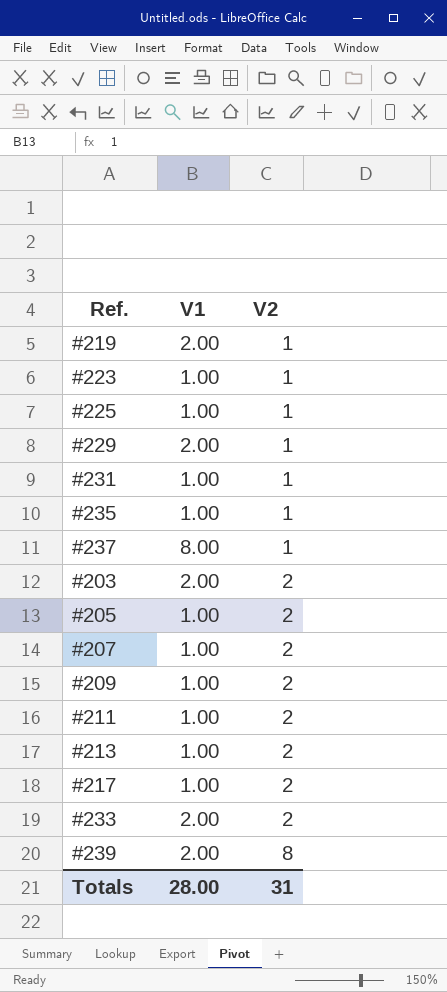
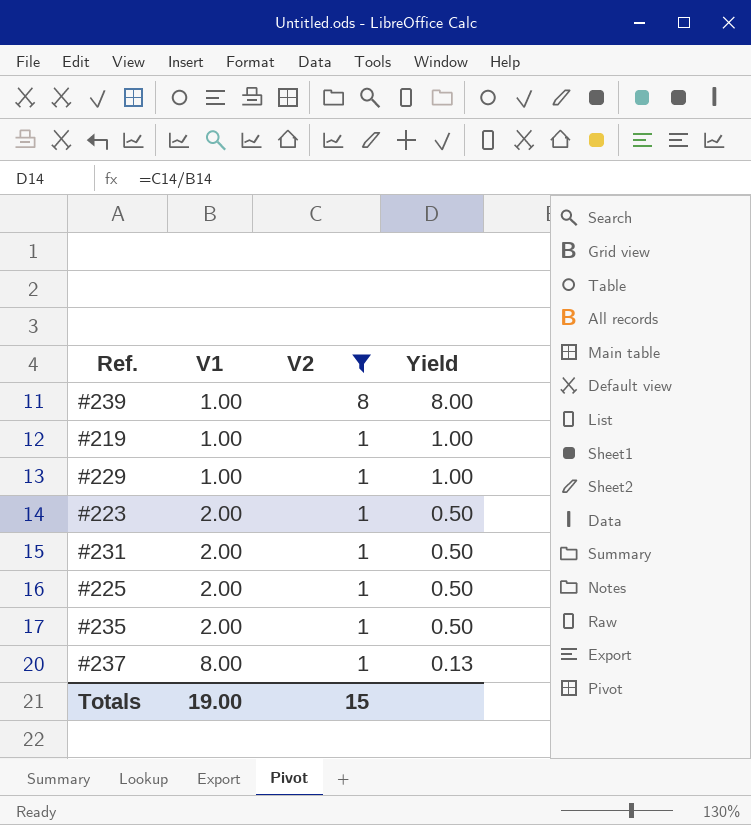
filter: none -> V2 != 2
row order: V2 ascending -> V1 ascending
column Yield | formula: none -> [V2] / [V1]
#239 | V1: 2.00 -> 1.00
#219 | V1: 2.00 -> 1.00
#229 | V1: 2.00 -> 1.00
#223 | V1: 1.00 -> 2.00
#231 | V1: 1.00 -> 2.00
#225 | V1: 1.00 -> 2.00
#235 | V1: 1.00 -> 2.00
Totals | V1: 28.00 -> 19.00
Totals | V2: 31 -> 15

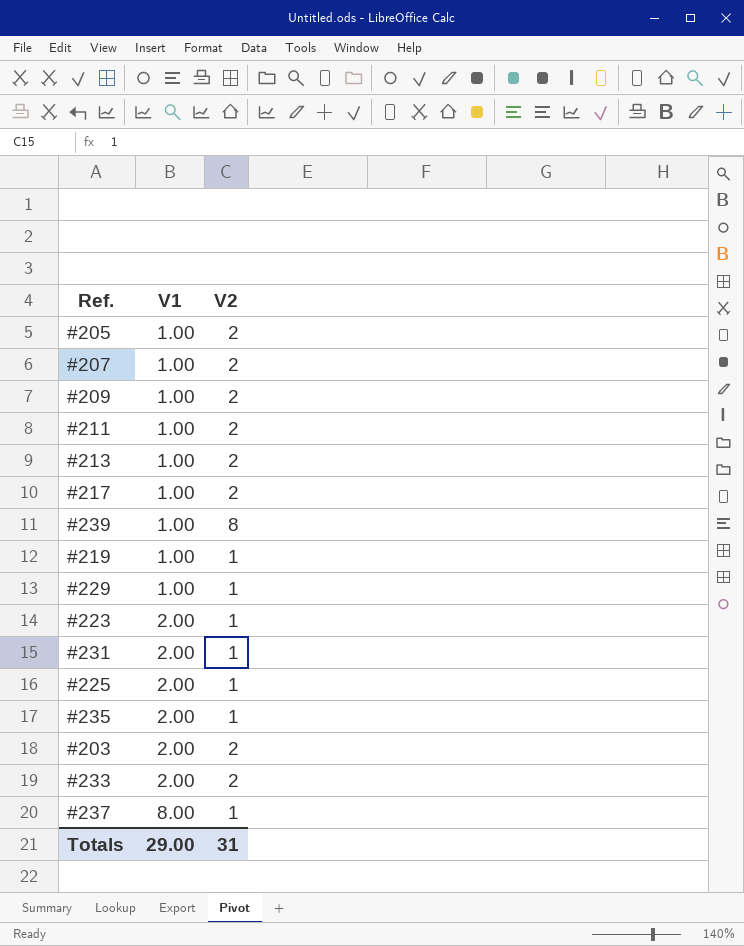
filter: V2 != 2 -> none
column Yield | formula: [V2] / [V1] -> none
Totals | V1: 19.00 -> 29.00
Totals | V2: 15 -> 31

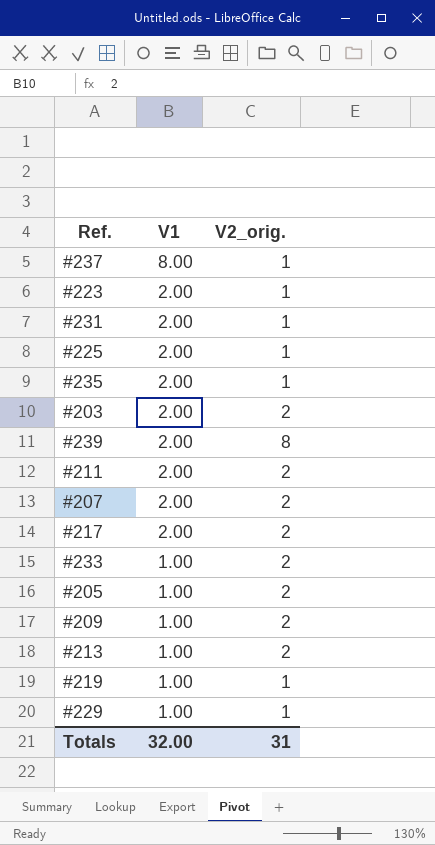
row order: V1 ascending -> V1 descending
column name: V2 -> V2_orig.
#239 | V1: 1.00 -> 2.00
#211 | V1: 1.00 -> 2.00
#207 | V1: 1.00 -> 2.00
#217 | V1: 1.00 -> 2.00
#233 | V1: 2.00 -> 1.00
Totals | V1: 29.00 -> 32.00

